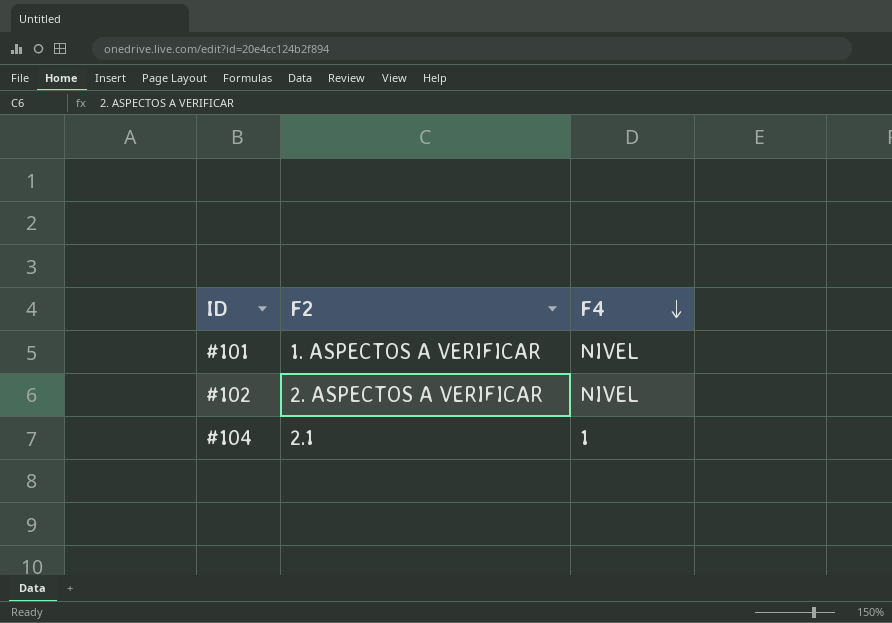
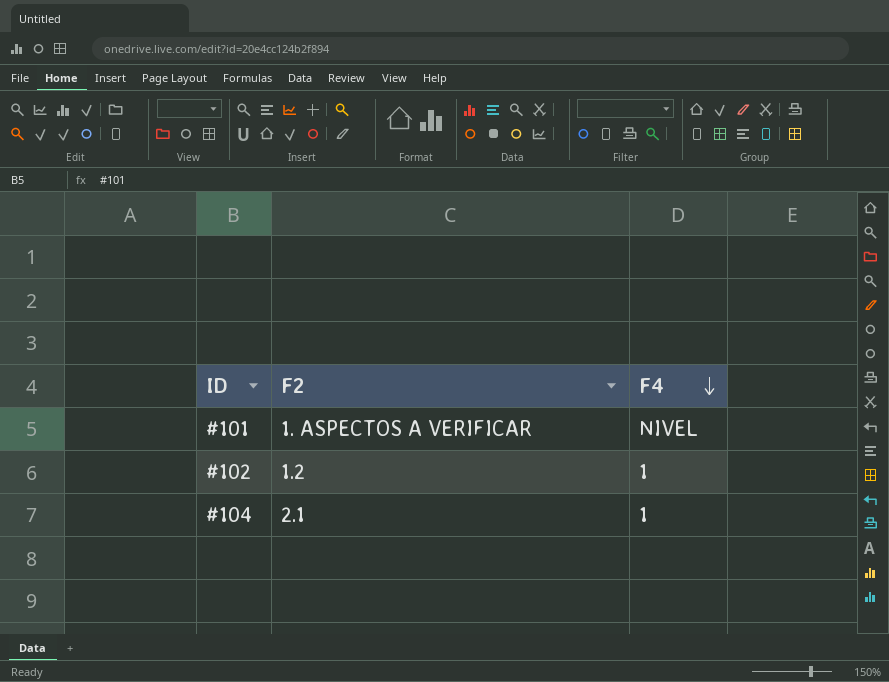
#102 | F2: 2. ASPECTOS A VERIFICAR -> 1.2
#102 | F4: NIVEL -> 1

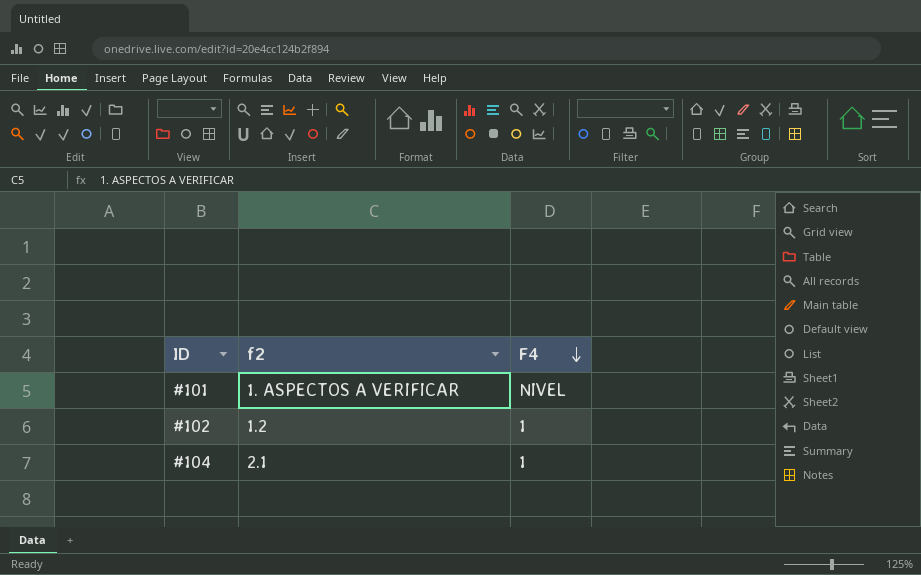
column name: F2 -> f2

